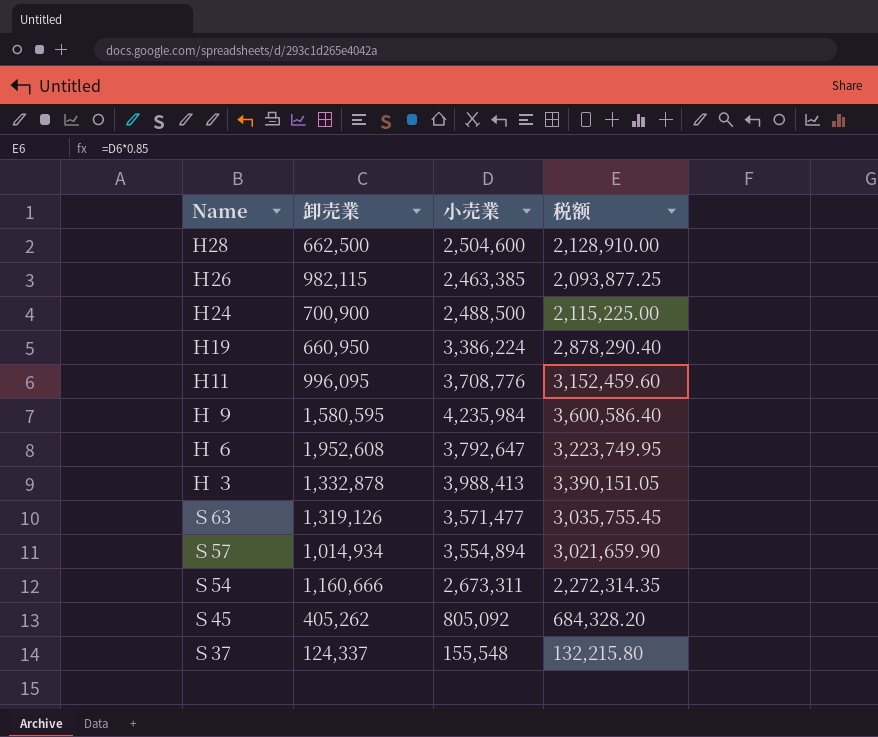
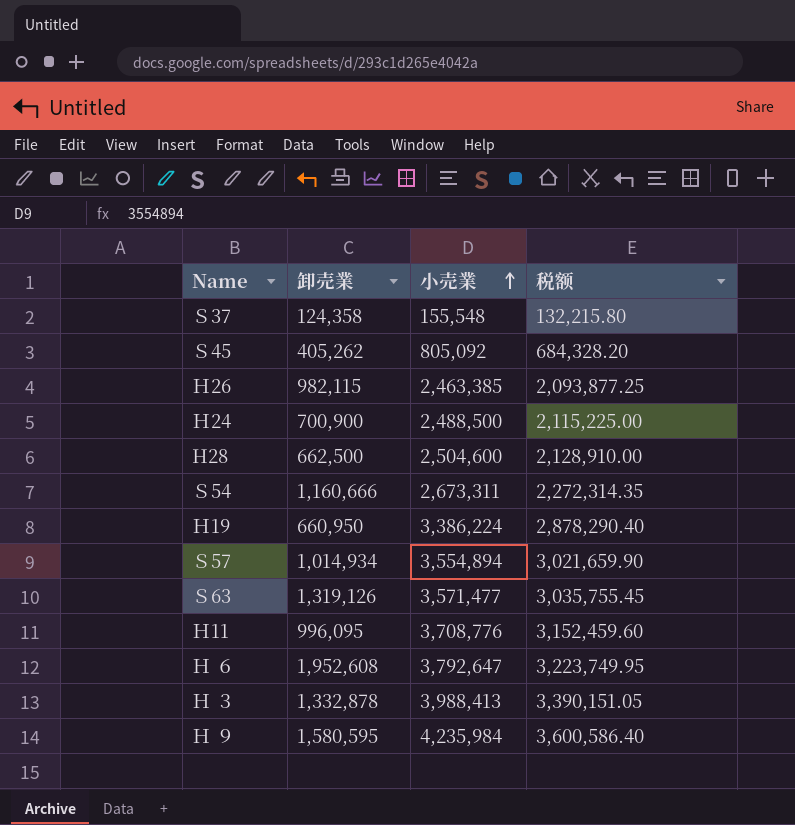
row order: none -> 小売業 ascending
Ｓ37 | 卸売業: 124,337 -> 124,358

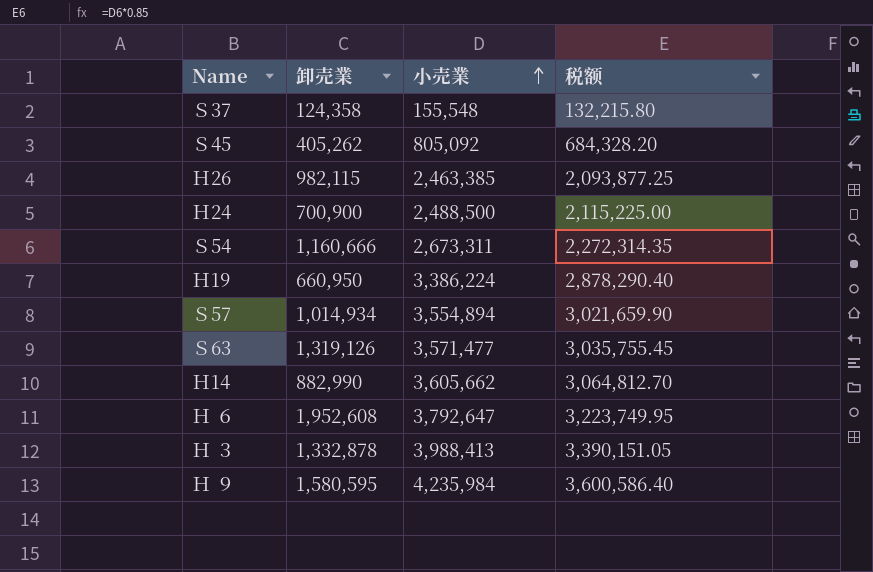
row H28: 662,500 | 2,504,600 | 2,128,910.00 -> none
row Ｈ11: 996,095 | 3,708,776 | 3,152,459.60 -> none
row Ｈ14: none -> 882,990 | 3,605,662 | 3,064,812.70

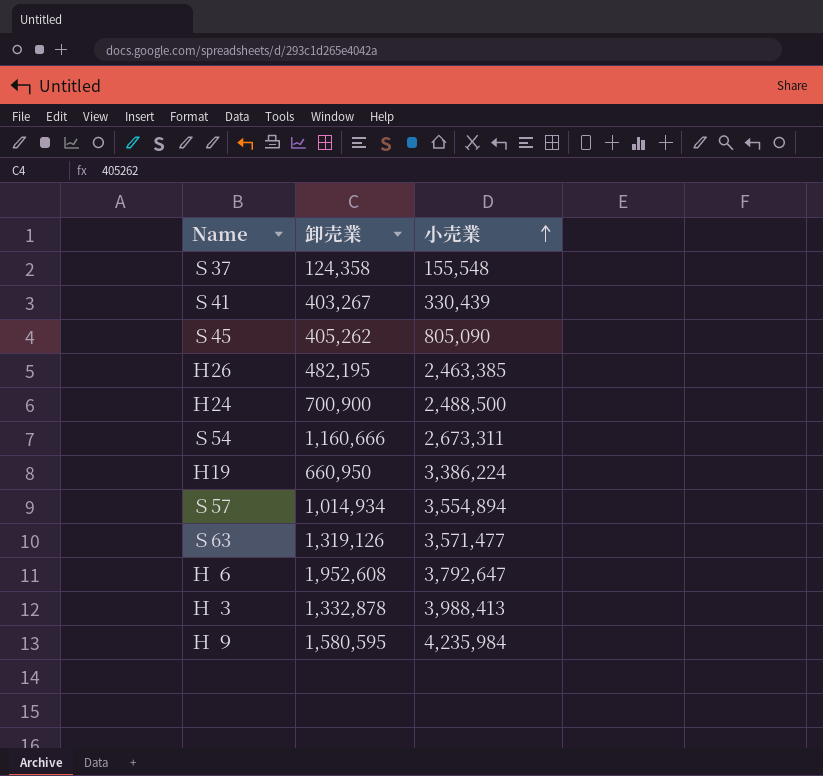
column 税额 | formula: [小売業] * 0.85 -> none
row Ｈ14: 882,990 | 3,605,662 | 3,064,812.70 -> none
row Ｓ41: none -> 403,267 | 330,439
Ｓ45 | 小売業: 805,092 -> 805,090
Ｈ26 | 卸売業: 982,115 -> 482,195

